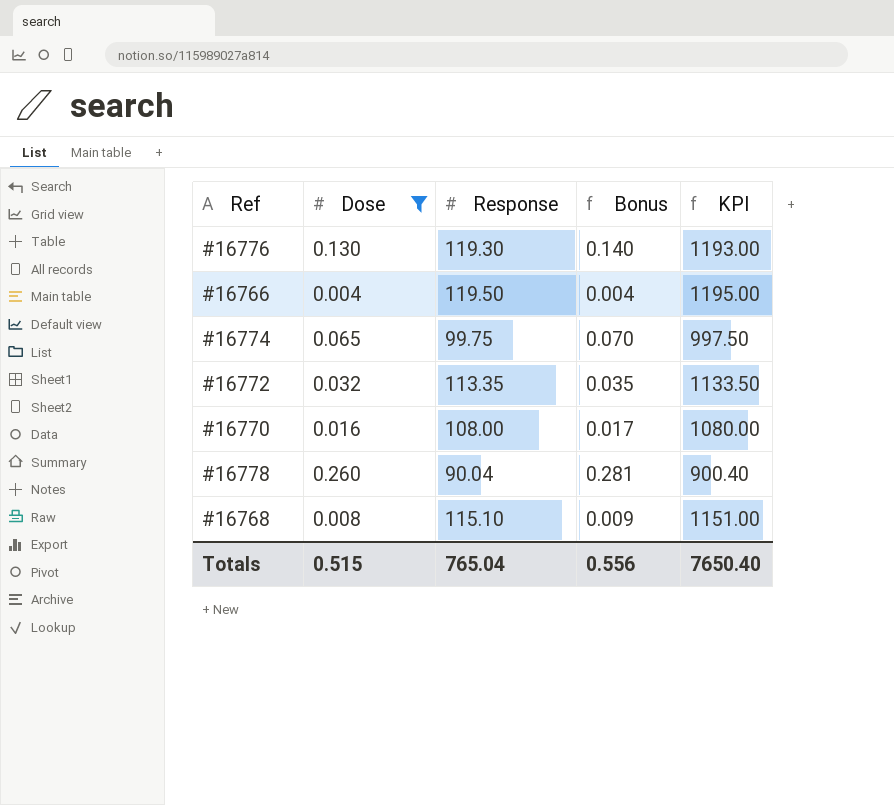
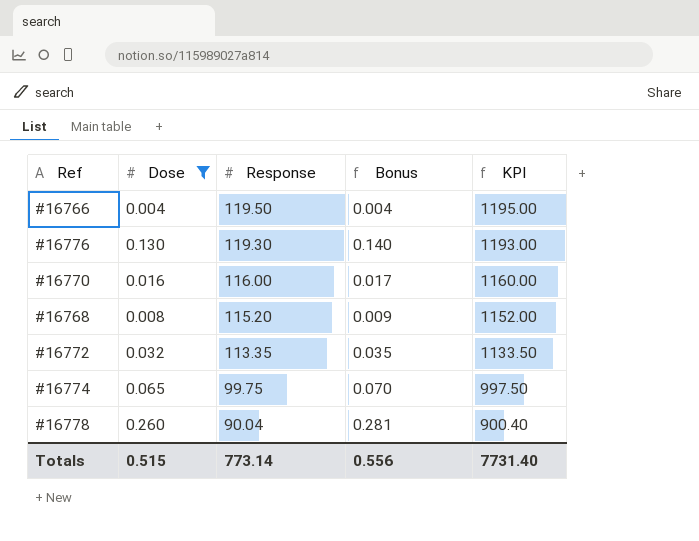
row order: none -> Response descending
#16770 | Response: 108.00 -> 116.00
#16770 | KPI: 1080.00 -> 1160.00
#16768 | Response: 115.10 -> 115.20
#16768 | KPI: 1151.00 -> 1152.00
Totals | Response: 765.04 -> 773.14
Totals | KPI: 7650.40 -> 7731.40

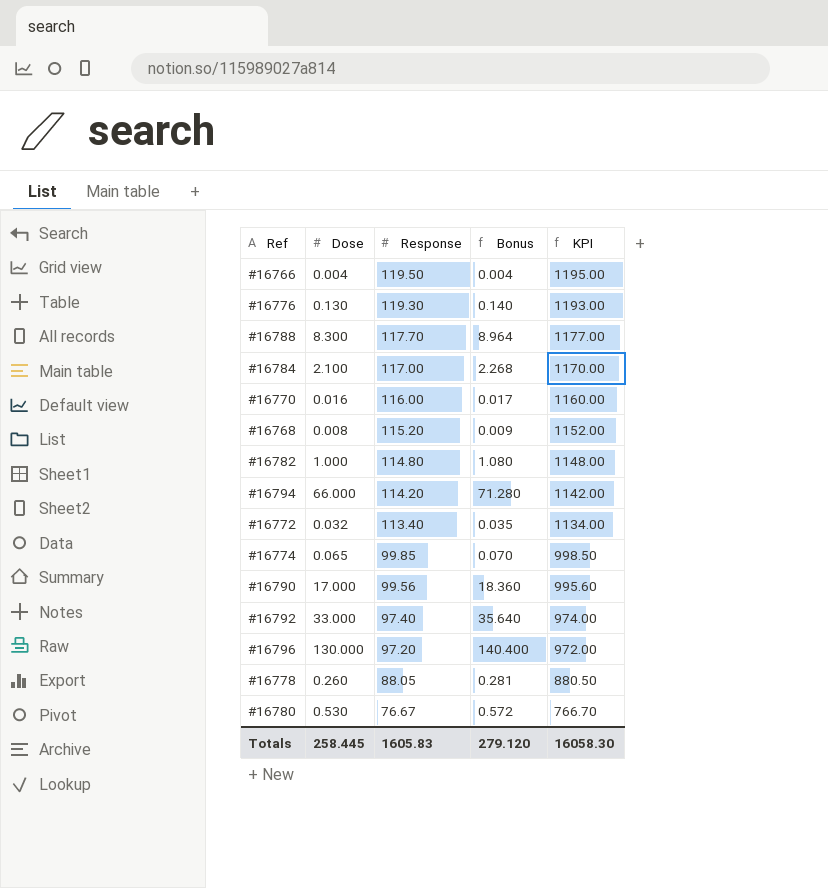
filter: Dose <= 0.260 -> none
#16772 | Response: 113.35 -> 113.40
#16772 | KPI: 1133.50 -> 1134.00
#16774 | Response: 99.75 -> 99.85
#16774 | KPI: 997.50 -> 998.50
#16778 | Response: 90.04 -> 88.05
#16778 | KPI: 900.40 -> 880.50
Totals | Dose: 0.515 -> 258.445
Totals | Response: 773.14 -> 1605.83
Totals | Bonus: 0.556 -> 279.120
Totals | KPI: 7731.40 -> 16058.30

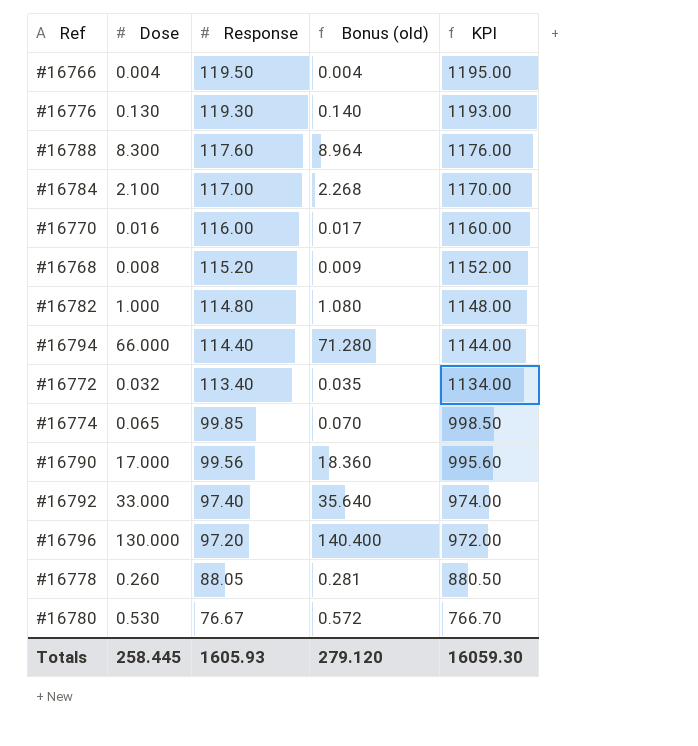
column name: Bonus -> Bonus (old)
#16788 | Response: 117.70 -> 117.60
#16788 | KPI: 1177.00 -> 1176.00
#16794 | Response: 114.20 -> 114.40
#16794 | KPI: 1142.00 -> 1144.00
Totals | Response: 1605.83 -> 1605.93
Totals | KPI: 16058.30 -> 16059.30

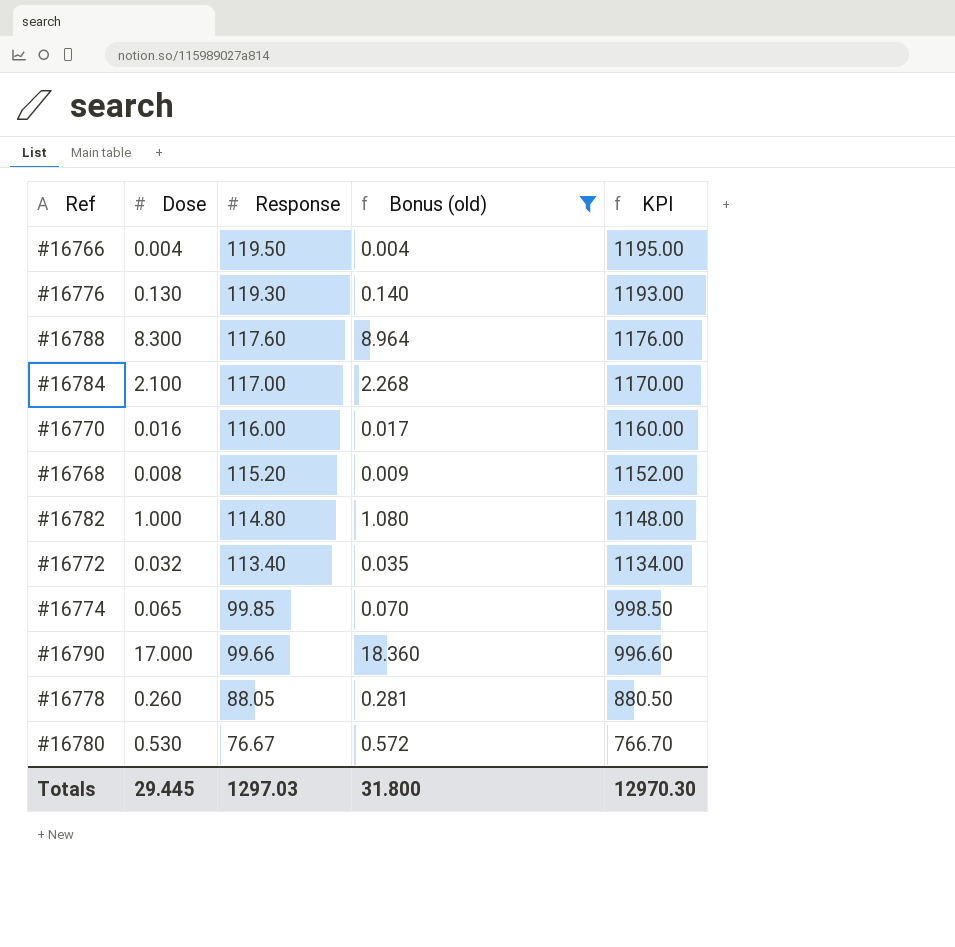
filter: none -> Bonus (old) <= 18.360
#16790 | Response: 99.56 -> 99.66
#16790 | KPI: 995.60 -> 996.60
Totals | Dose: 258.445 -> 29.445
Totals | Response: 1605.93 -> 1297.03
Totals | Bonus (old): 279.120 -> 31.800
Totals | KPI: 16059.30 -> 12970.30

